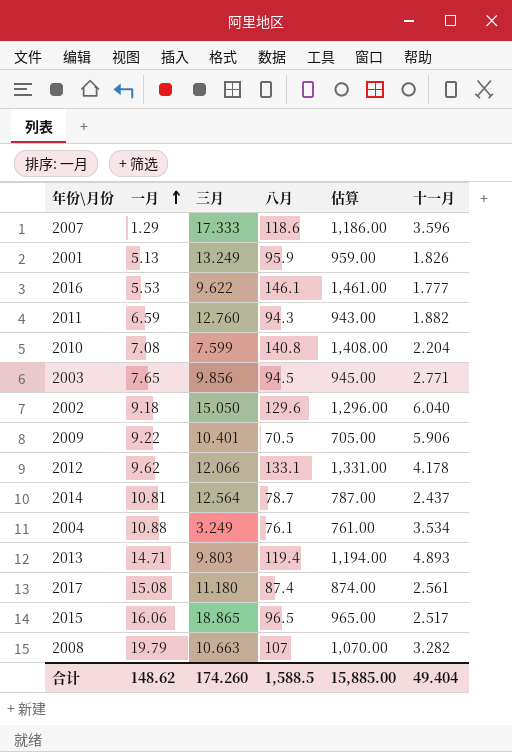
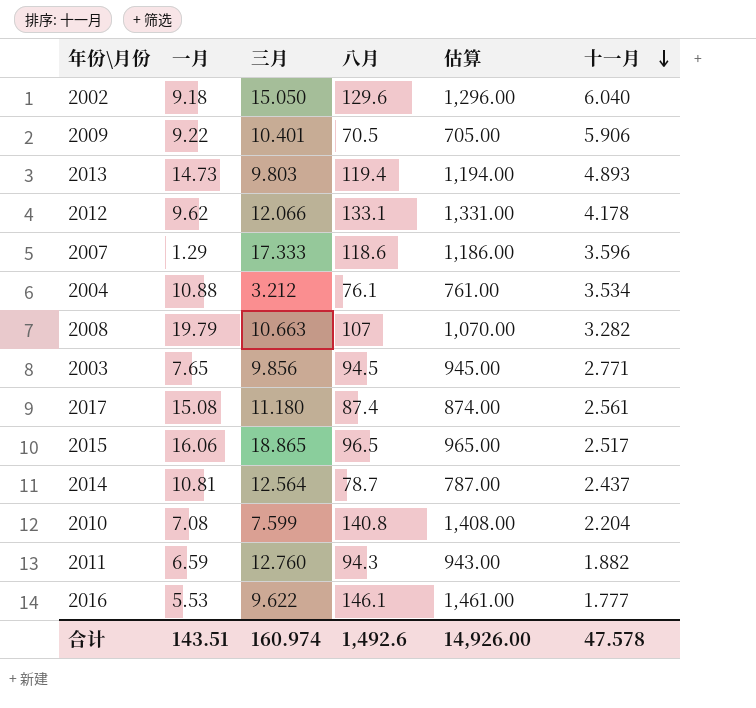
row order: 一月 ascending -> 十一月 descending
row 2001: 5.13 | 13.249 | 95.9 | 959.00 | 1.826 -> none
2013 | 一月: 14.71 -> 14.73
2004 | 三月: 3.249 -> 3.212
合计 | 一月: 148.62 -> 143.51
合计 | 三月: 174.260 -> 160.974
合计 | 八月: 1,588.5 -> 1,492.6
合计 | 估算: 15,885.00 -> 14,926.00
合计 | 十一月: 49.404 -> 47.578

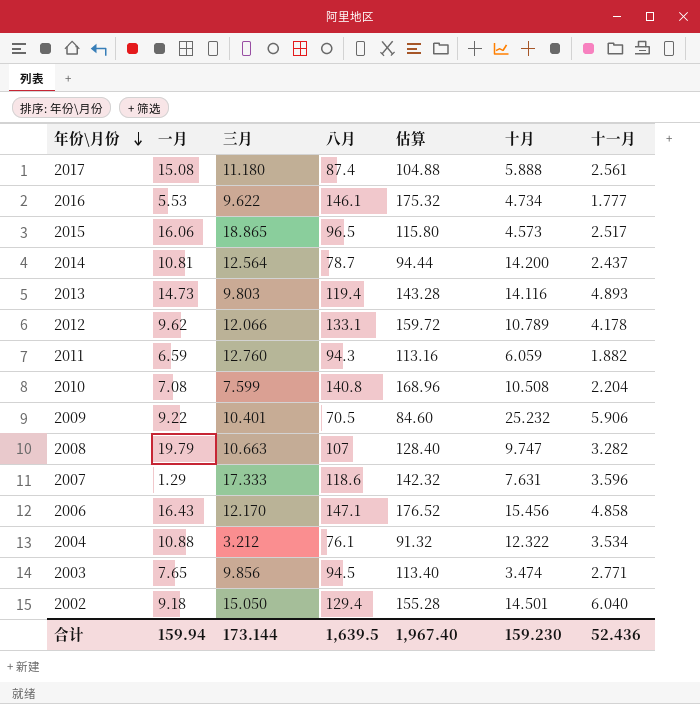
row order: 十一月 descending -> 年份\月份 descending
column 估算 | formula: [八月] * 10 -> [八月] * 1.2
column 十月 | position: none -> 6
row 2006: none -> 16.43 | 12.170 | 147.1 | 176.52 | 15.456 | 4.858
2002 | 八月: 129.6 -> 129.4
合计 | 一月: 143.51 -> 159.94
合计 | 三月: 160.974 -> 173.144
合计 | 八月: 1,492.6 -> 1,639.5
合计 | 估算: 14,926.00 -> 1,967.40
合计 | 十一月: 47.578 -> 52.436

